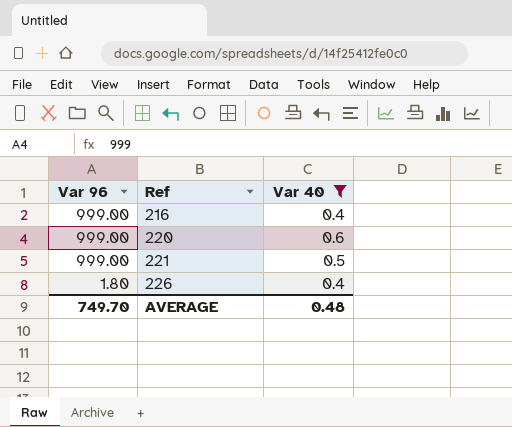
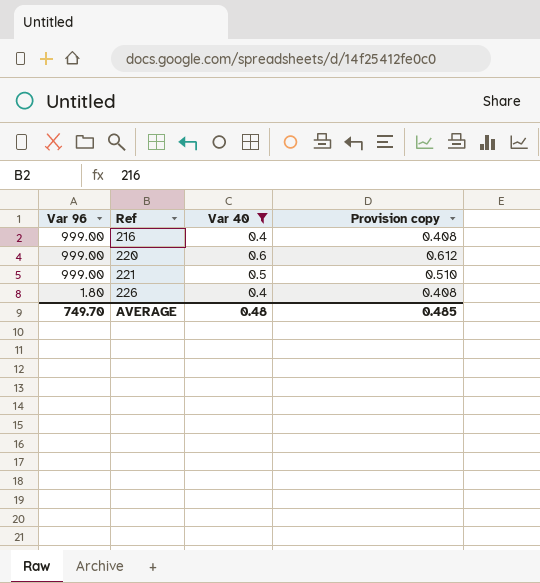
column Provision copy | formula: none -> [Var 40] * 1.02

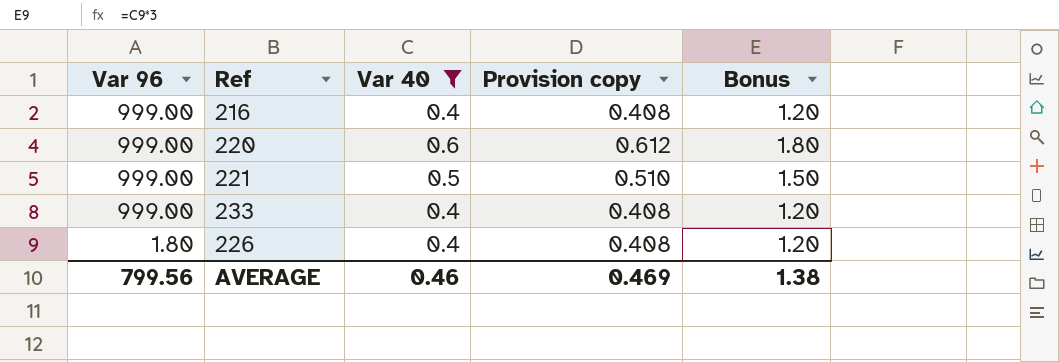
column Bonus | formula: none -> [Var 40] * 3
row 233: none -> 999.00 | 0.4 | 0.408 | 1.20
AVERAGE | Var 96: 749.70 -> 799.56
AVERAGE | Var 40: 0.48 -> 0.46
AVERAGE | Provision copy: 0.485 -> 0.469

